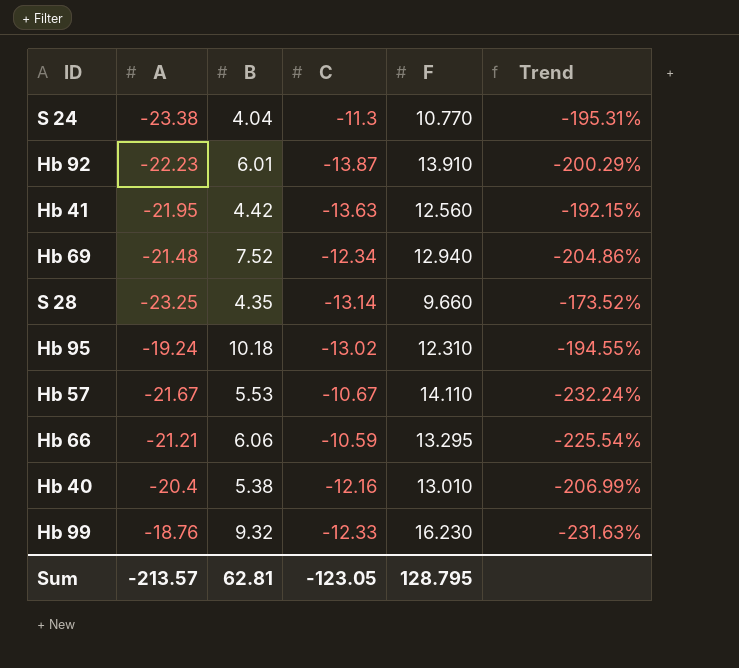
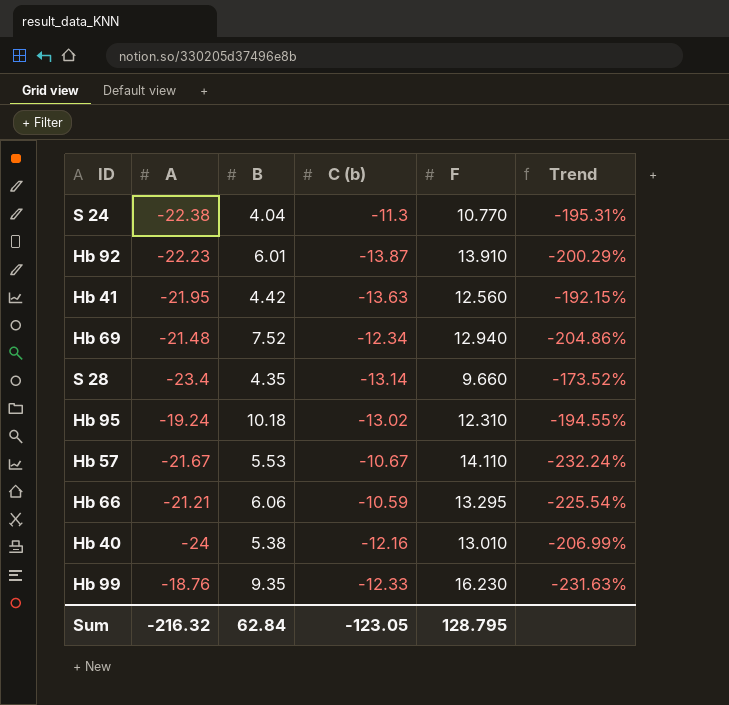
column name: C -> C (b)
S 24 | A: -23.38 -> -22.38
S 28 | A: -23.25 -> -23.4
Hb 40 | A: -20.4 -> -24
Hb 99 | B: 9.32 -> 9.35
Sum | A: -213.57 -> -216.32
Sum | B: 62.81 -> 62.84

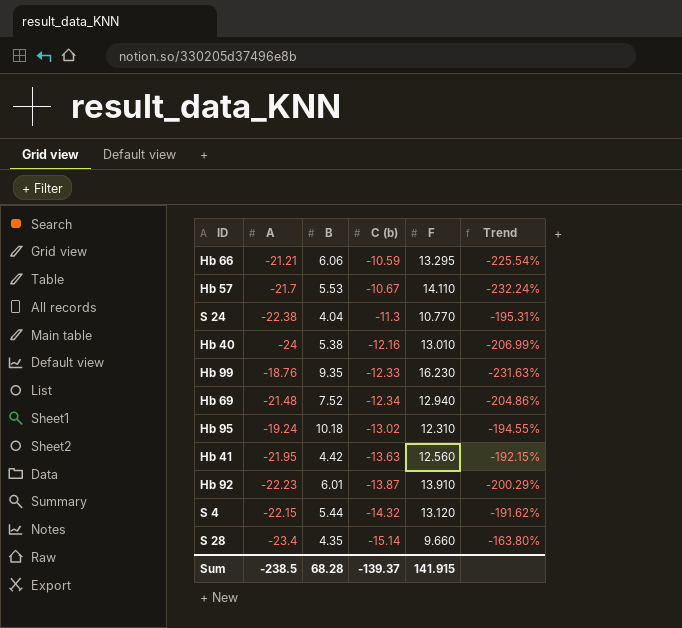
row order: none -> C (b) descending
Hb 57 | A: -21.67 -> -21.7
row S 4: none -> -22.15 | 5.44 | -14.32 | 13.120 | -191.62%
S 28 | C (b): -13.14 -> -15.14
S 28 | Trend: -173.52% -> -163.80%
Sum | A: -216.32 -> -238.5
Sum | B: 62.84 -> 68.28
Sum | C (b): -123.05 -> -139.37
Sum | F: 128.795 -> 141.915

